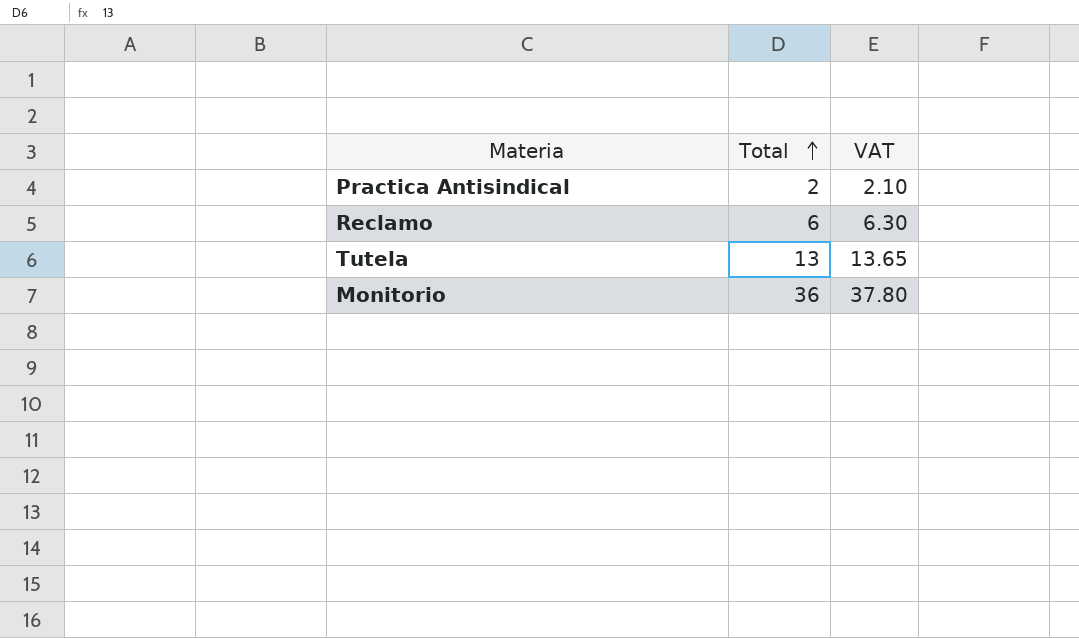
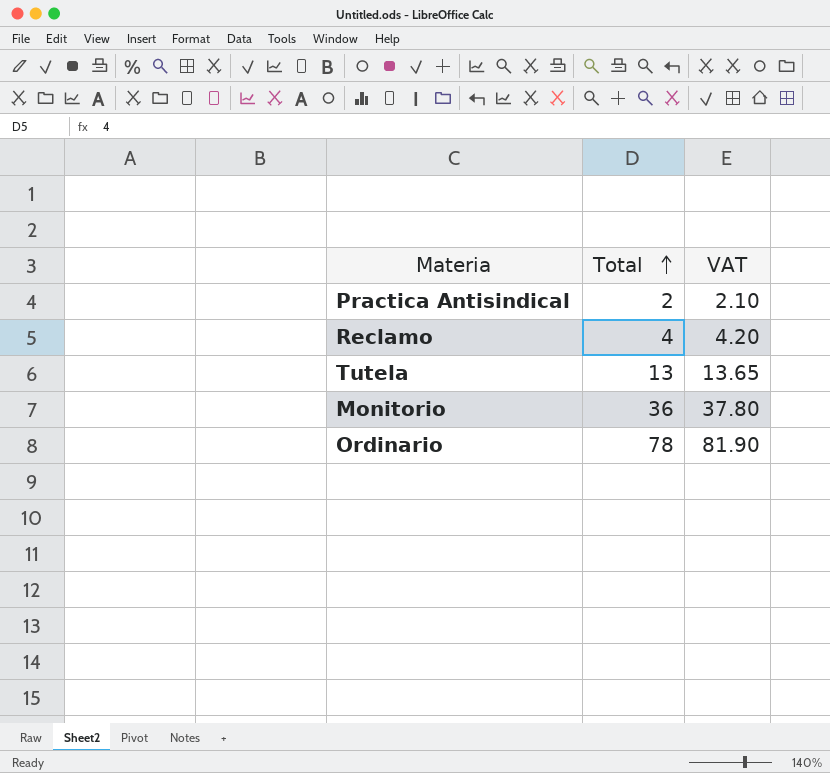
Reclamo | Total: 6 -> 4
Reclamo | VAT: 6.30 -> 4.20
row Ordinario: none -> 78 | 81.90

